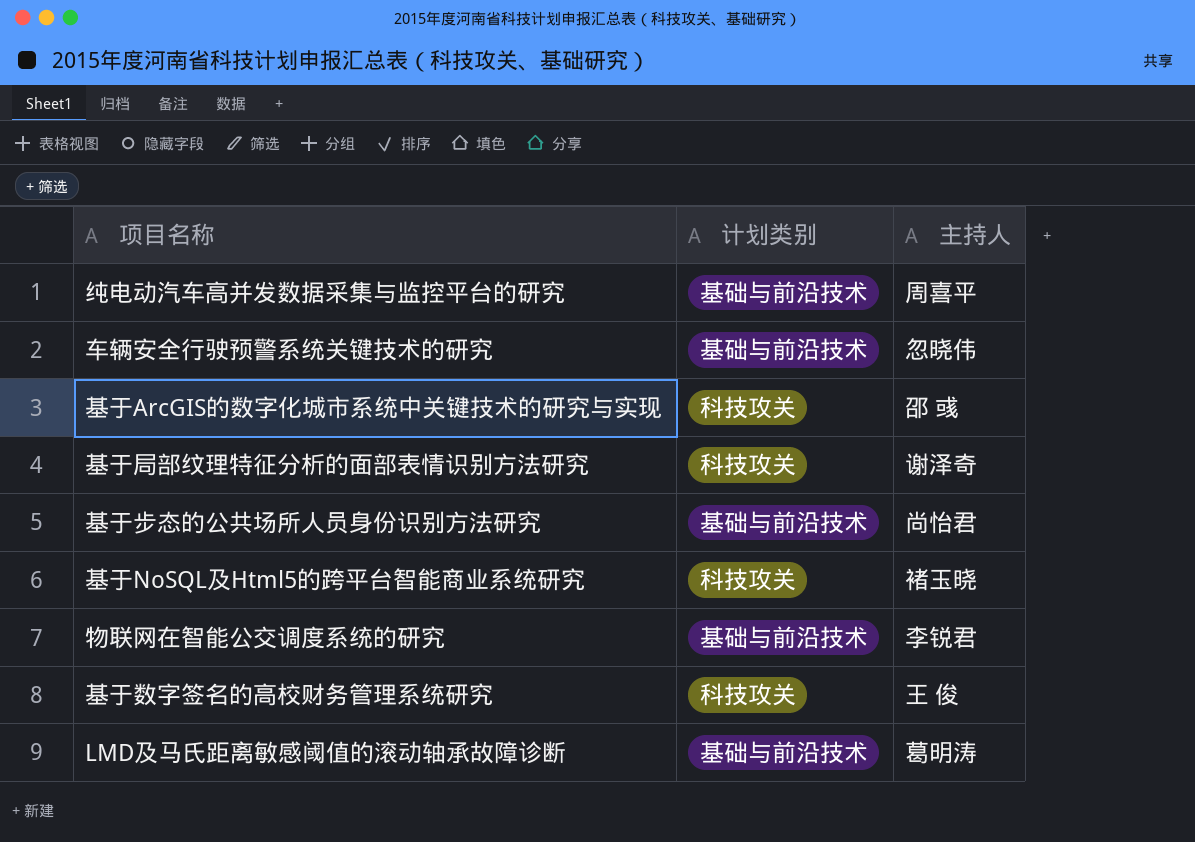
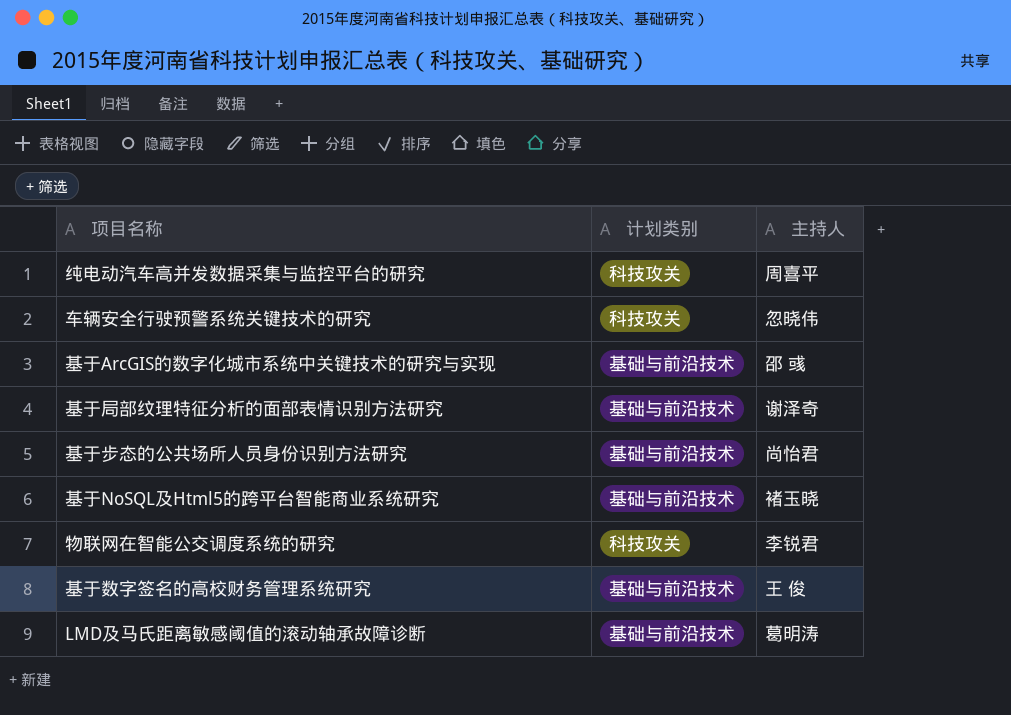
纯电动汽车高并发数据采集与监控平台的研究 | 计划类别: 基础与前沿技术 -> 科技攻关
车辆安全行驶预警系统关键技术的研究 | 计划类别: 基础与前沿技术 -> 科技攻关
基于ArcGIS的数字化城市系统中关键技术的研究与实现 | 计划类别: 科技攻关 -> 基础与前沿技术
基于局部纹理特征分析的面部表情识别方法研究 | 计划类别: 科技攻关 -> 基础与前沿技术
基于NoSQL及Html5的跨平台智能商业系统研究 | 计划类别: 科技攻关 -> 基础与前沿技术
物联网在智能公交调度系统的研究 | 计划类别: 基础与前沿技术 -> 科技攻关
基于数字签名的高校财务管理系统研究 | 计划类别: 科技攻关 -> 基础与前沿技术

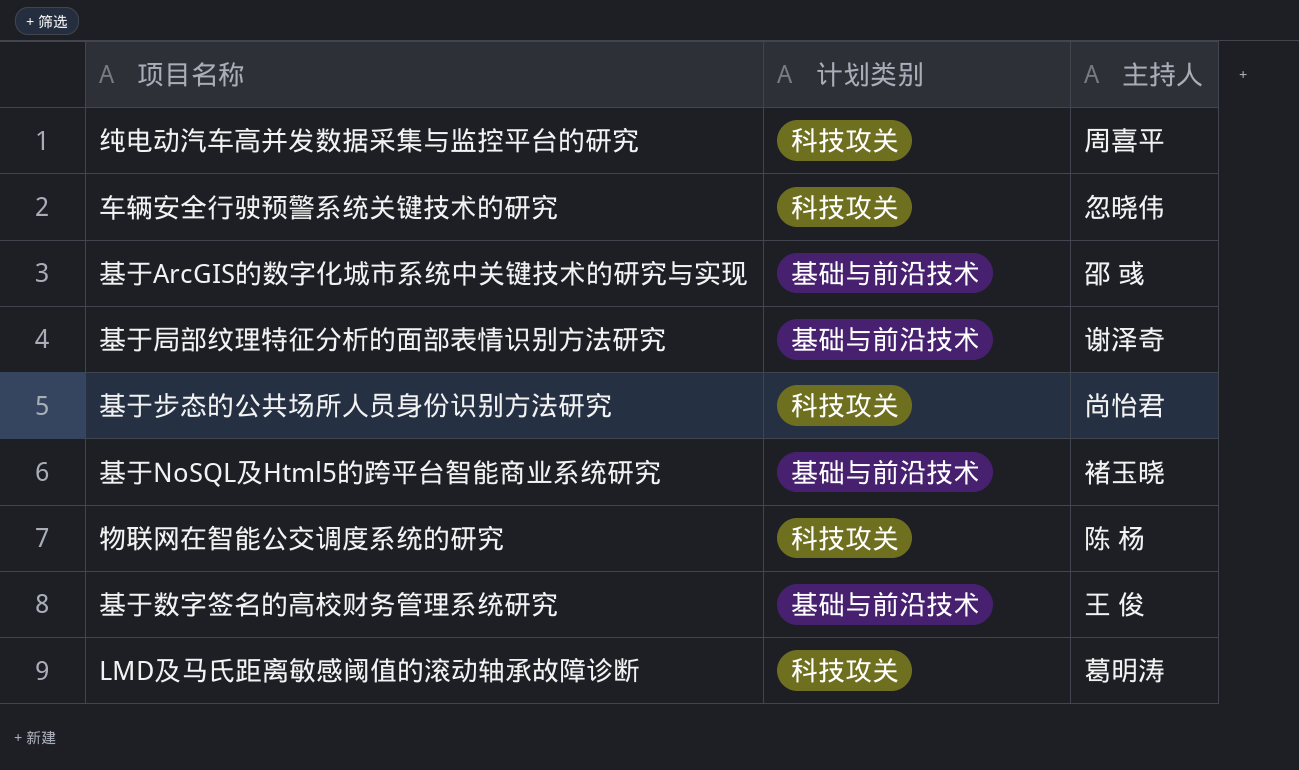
基于步态的公共场所人员身份识别方法研究 | 计划类别: 基础与前沿技术 -> 科技攻关
物联网在智能公交调度系统的研究 | 主持人: 李锐君 -> 陈 杨
LMD及马氏距离敏感阈值的滚动轴承故障诊断 | 计划类别: 基础与前沿技术 -> 科技攻关

